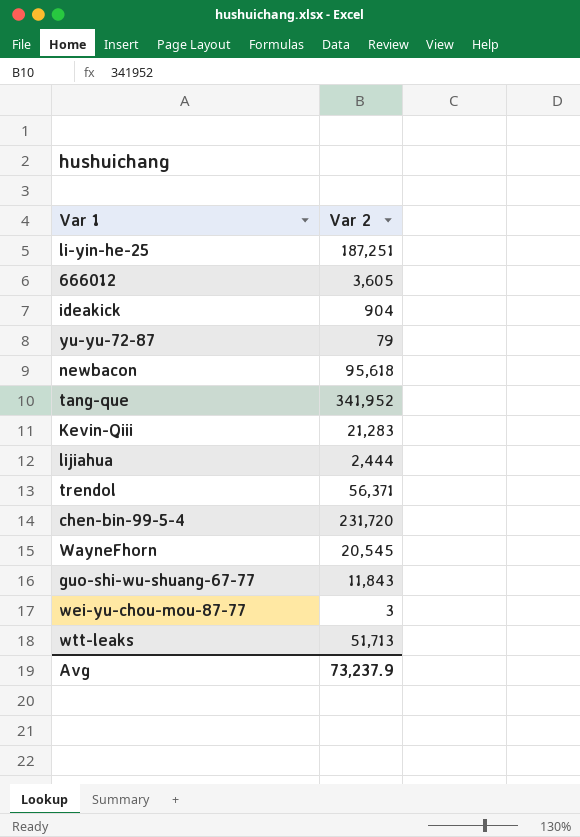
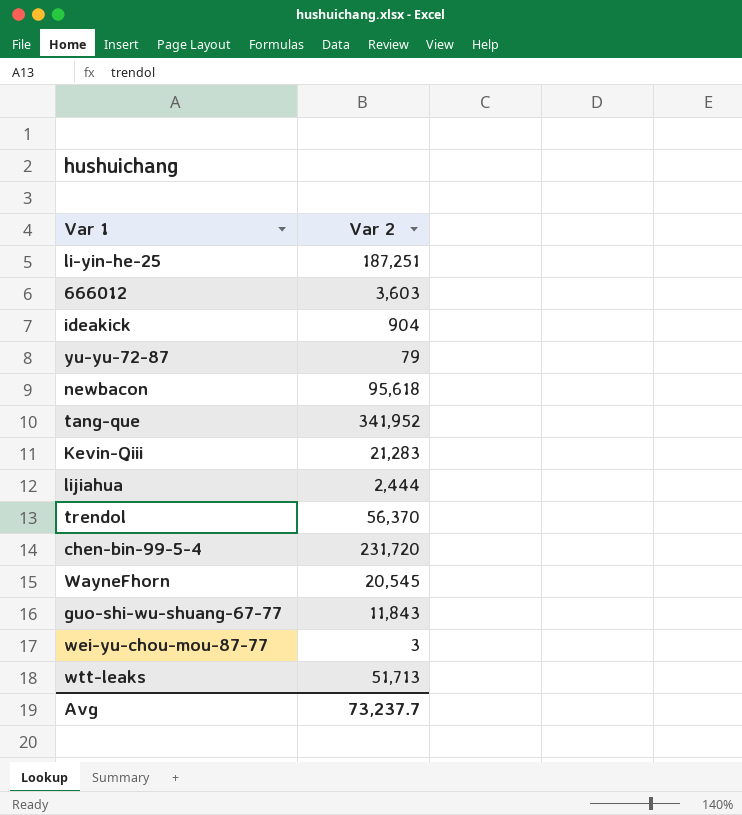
666012 | Var 2: 3,605 -> 3,603
trendol | Var 2: 56,371 -> 56,370
Avg | Var 2: 73,237.9 -> 73,237.7

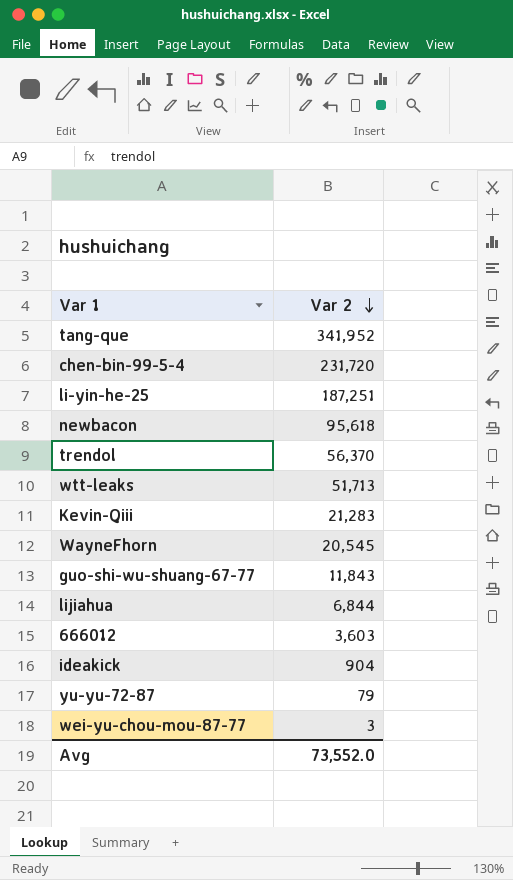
row order: none -> Var 2 descending
lijiahua | Var 2: 2,444 -> 6,844
Avg | Var 2: 73,237.7 -> 73,552.0

